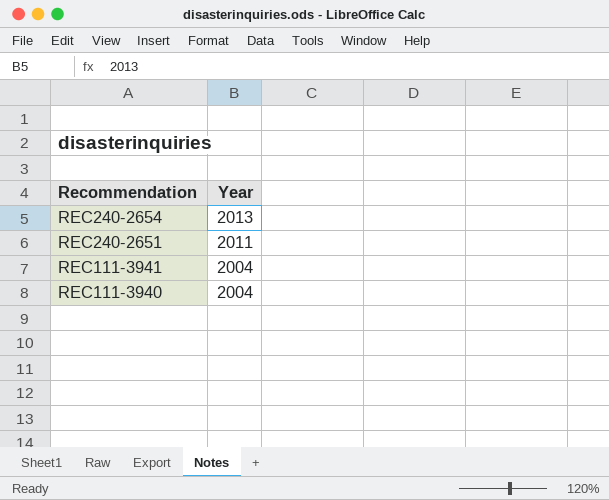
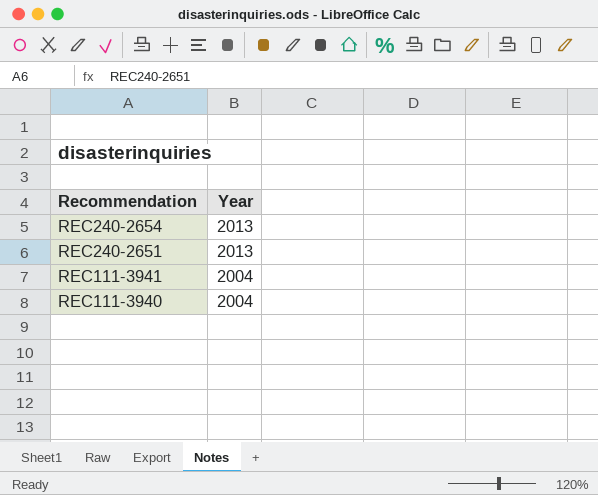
REC240-2651 | Year: 2011 -> 2013

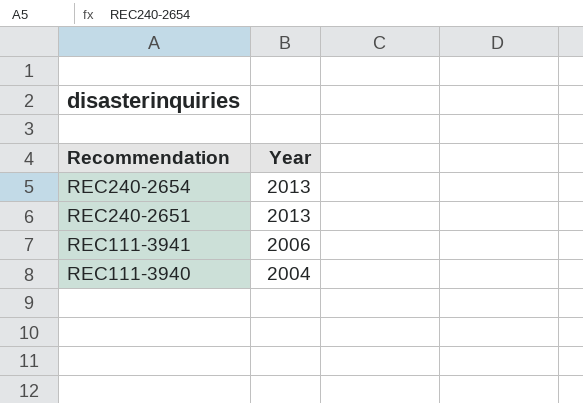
REC111-3941 | Year: 2004 -> 2006

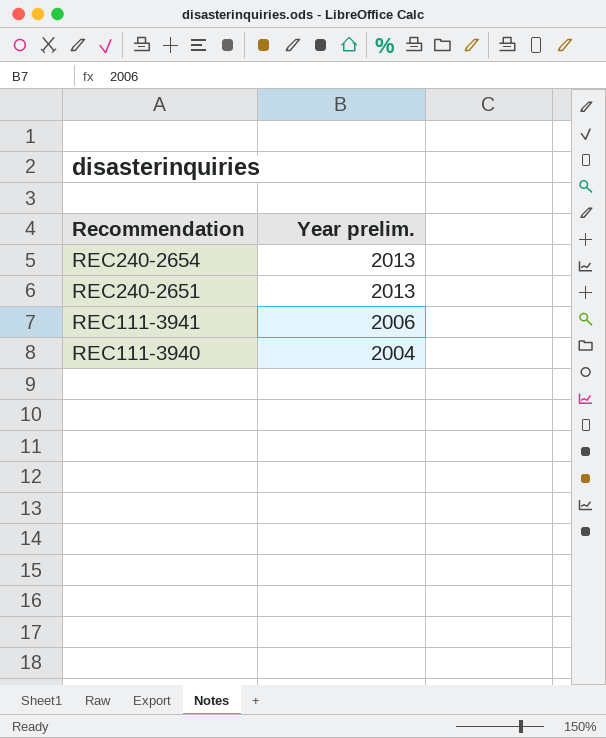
column name: Year -> Year prelim.

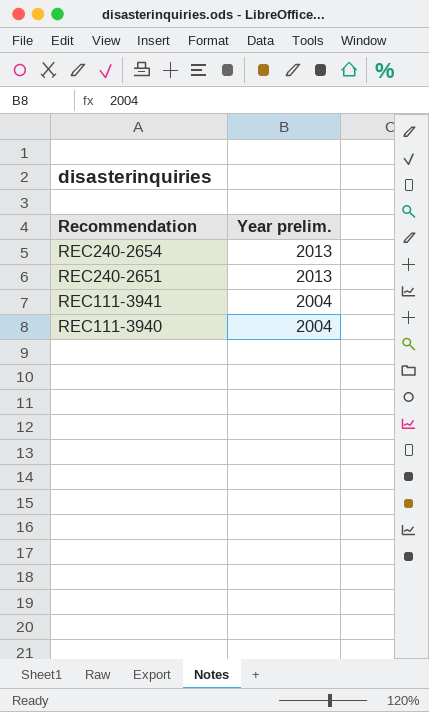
REC111-3941 | Year prelim.: 2006 -> 2004

